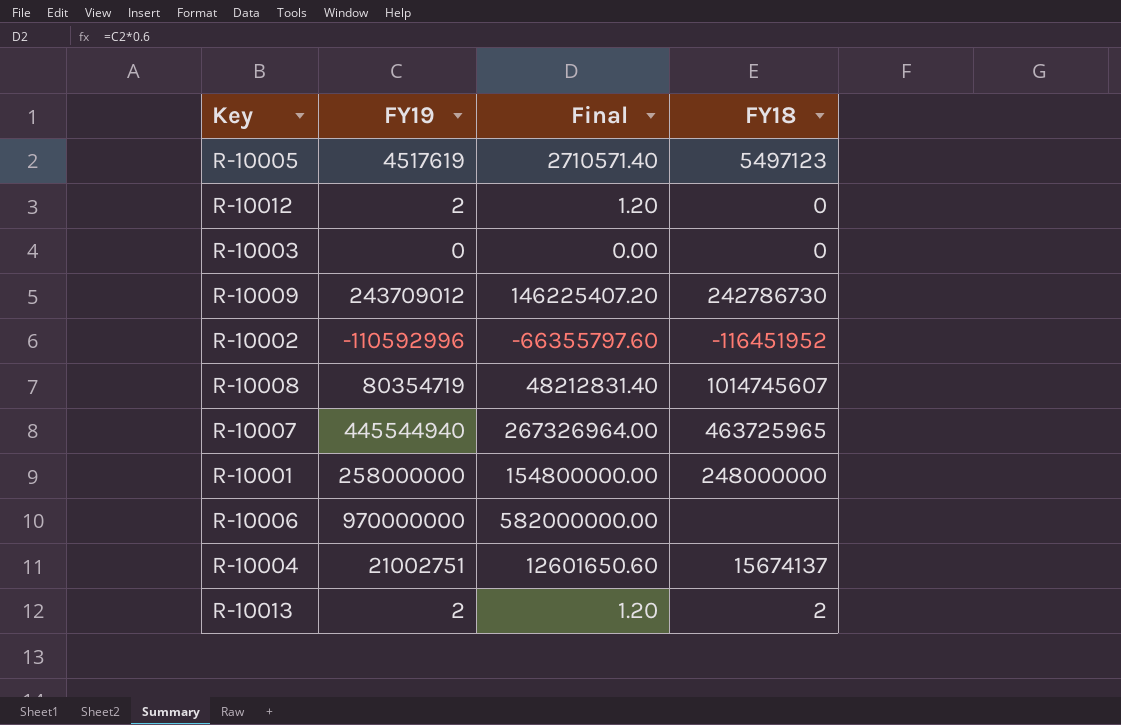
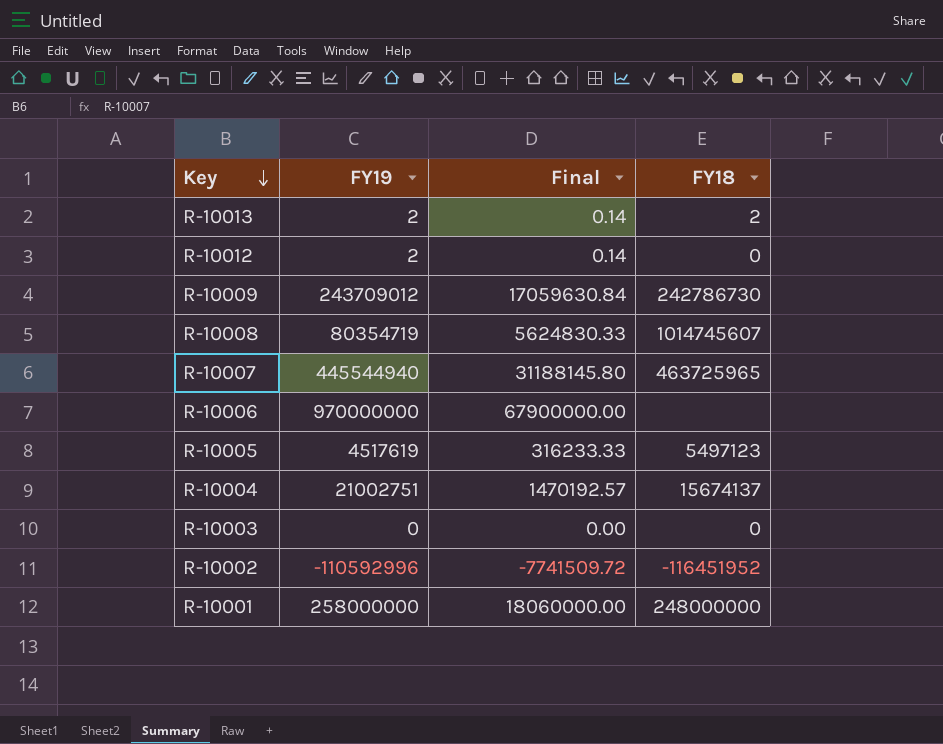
row order: none -> Key descending
column Final | formula: [FY19] * 0.6 -> [FY19] * 0.07

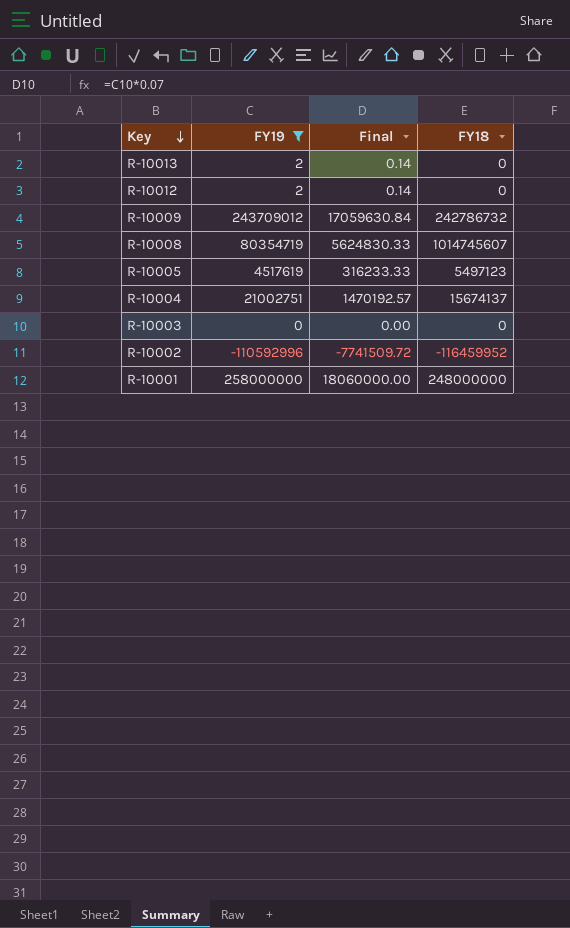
filter: none -> FY19 <= 258000000
R-10013 | FY18: 2 -> 0
R-10009 | FY18: 242786730 -> 242786732
R-10002 | FY18: -116451952 -> -116459952

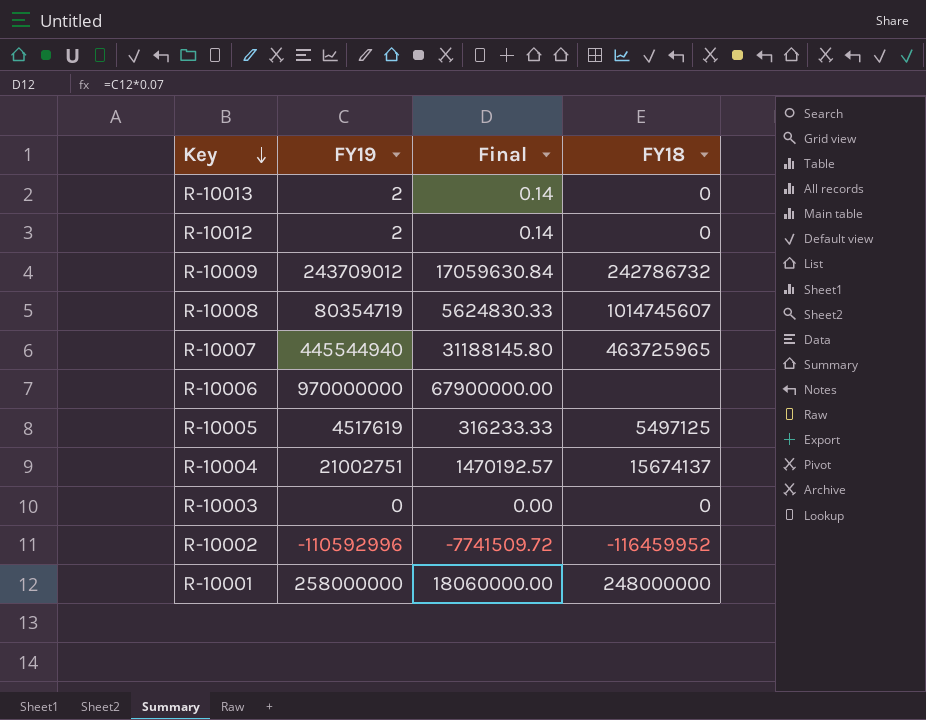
filter: FY19 <= 258000000 -> none
R-10005 | FY18: 5497123 -> 5497125

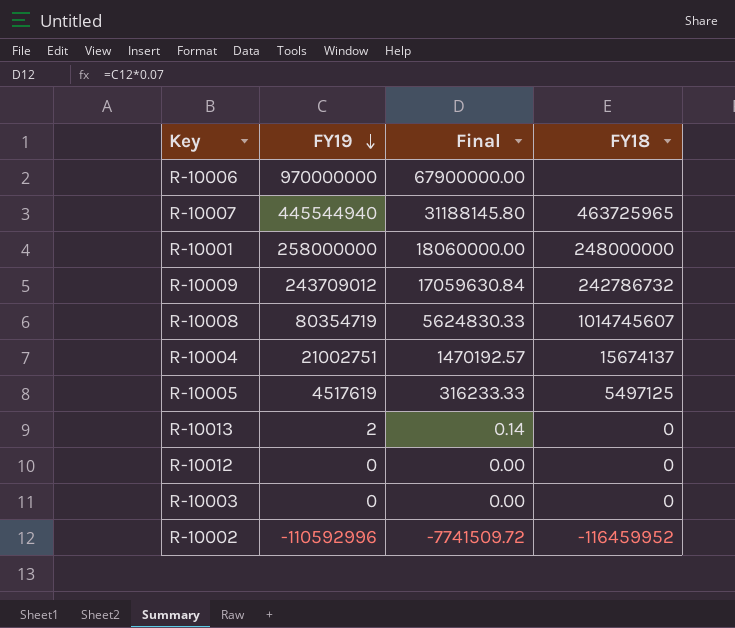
row order: Key descending -> FY19 descending
R-10012 | FY19: 2 -> 0
R-10012 | Final: 0.14 -> 0.00

